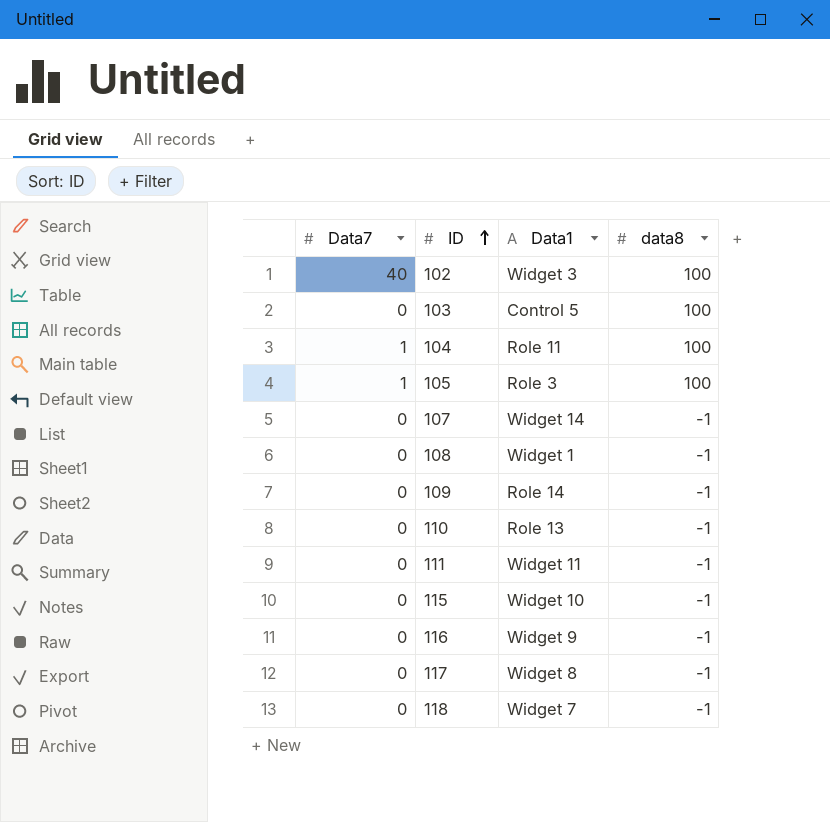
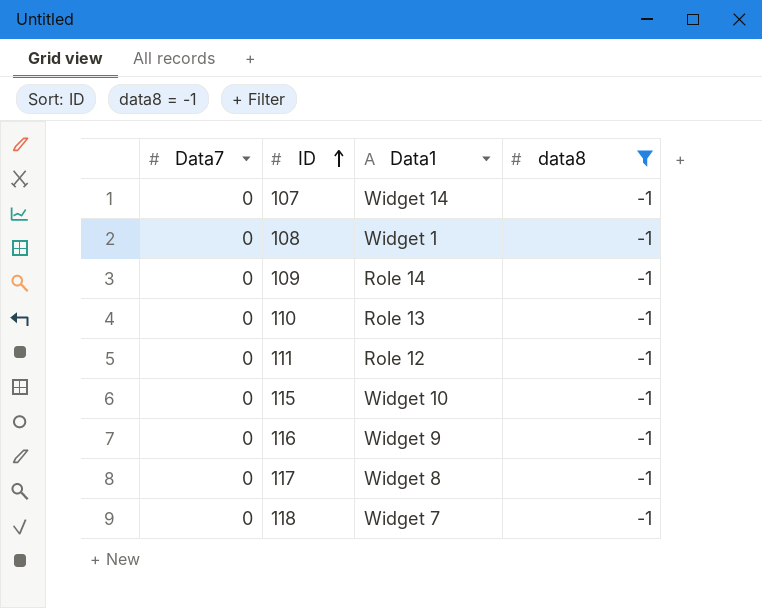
filter: none -> data8 = -1
111 | Data1: Widget 11 -> Role 12

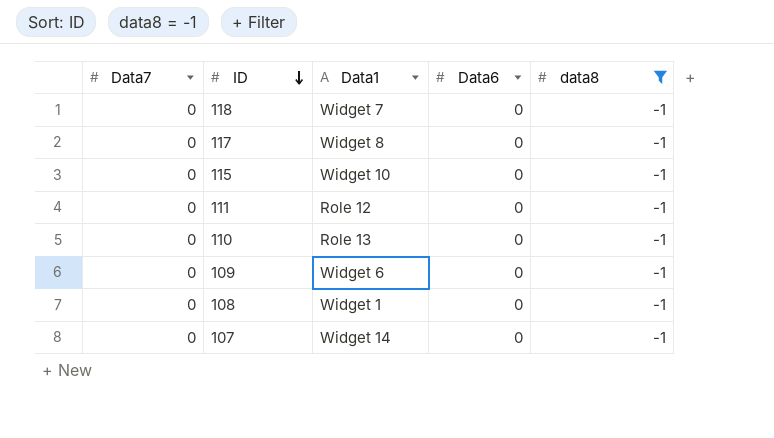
row order: ID ascending -> ID descending
column Data6 | position: none -> 4
row 116: 0 | Widget 9 | -1 -> none
109 | Data1: Role 14 -> Widget 6

